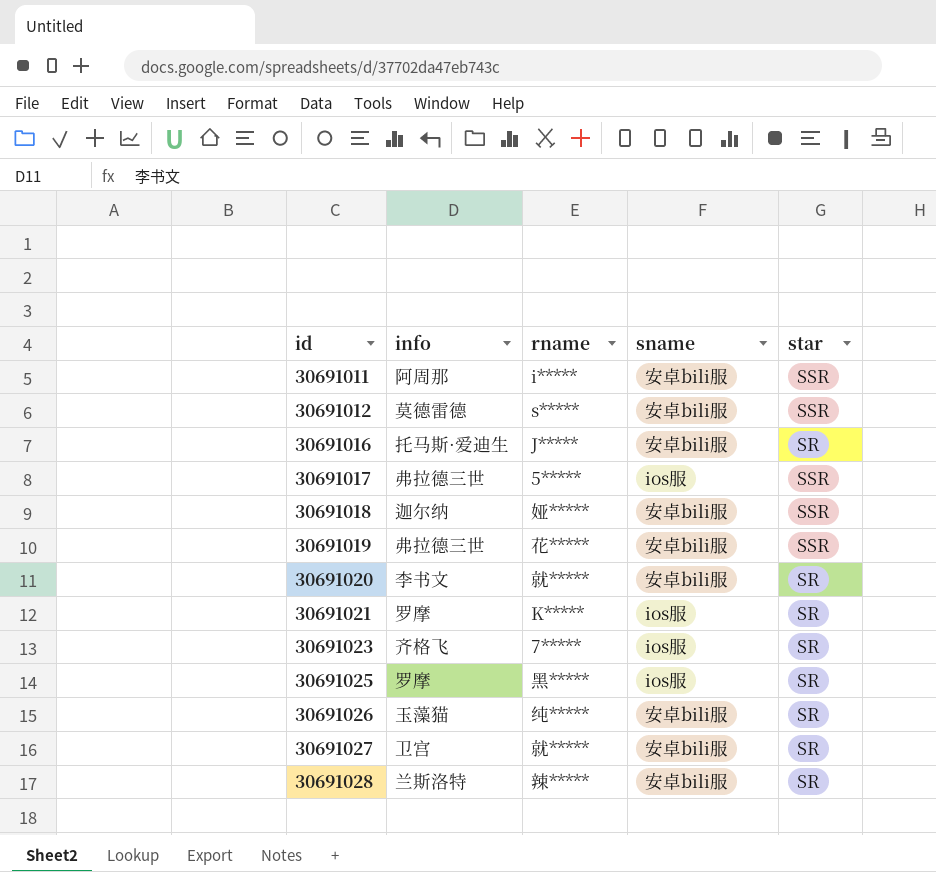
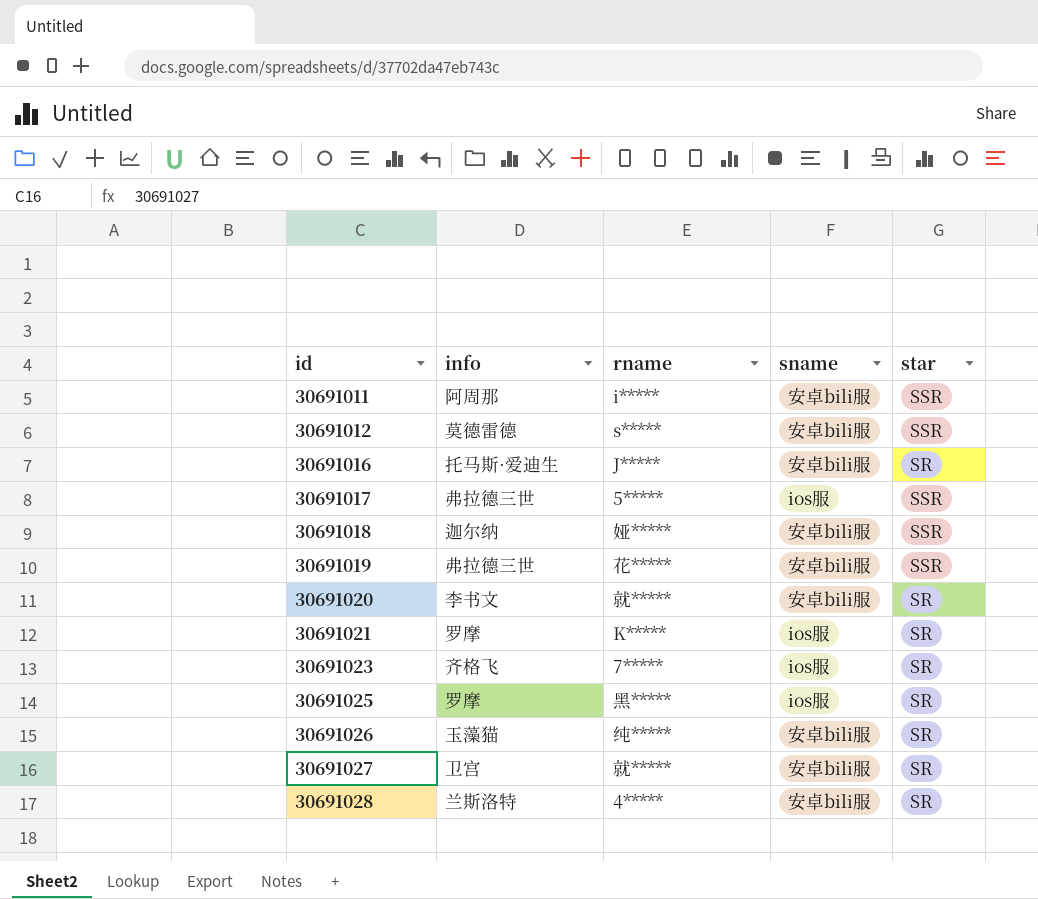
30691028 | rname: 辣***** -> 4*****

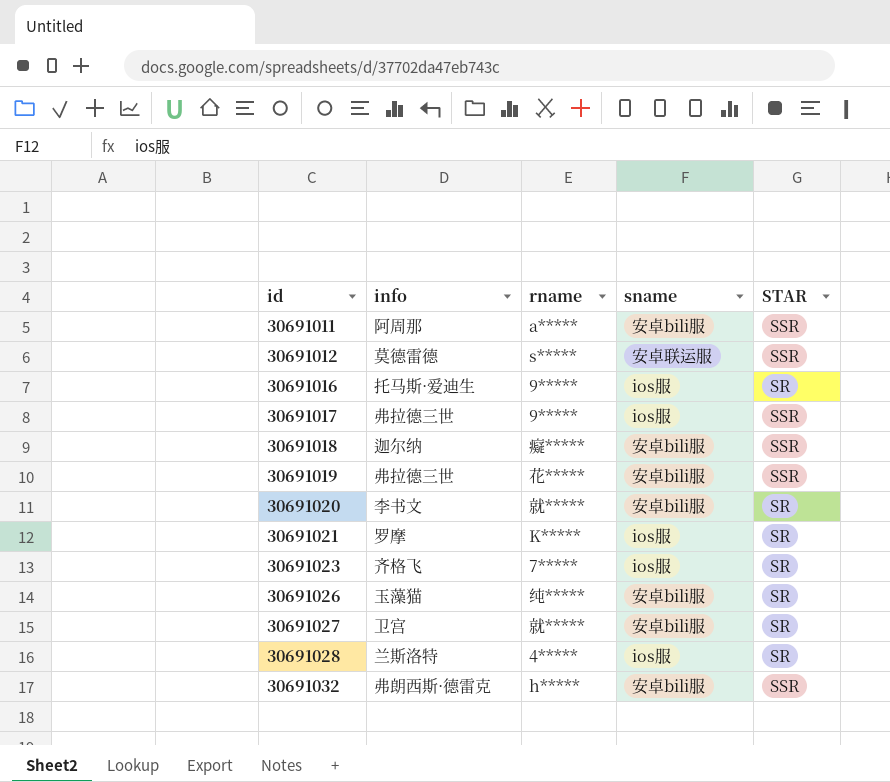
column name: star -> STAR
row 30691025: 罗摩 | 黑***** | ios服 | SR -> none
30691011 | rname: i***** -> a*****
30691012 | sname: 安卓bili服 -> 安卓联运服
30691016 | rname: J***** -> 9*****
30691016 | sname: 安卓bili服 -> ios服
30691017 | rname: 5***** -> 9*****
30691018 | rname: 娅***** -> 癡*****
30691028 | sname: 安卓bili服 -> ios服
row 30691032: none -> 弗朗西斯·德雷克 | h***** | 安卓bili服 | SSR

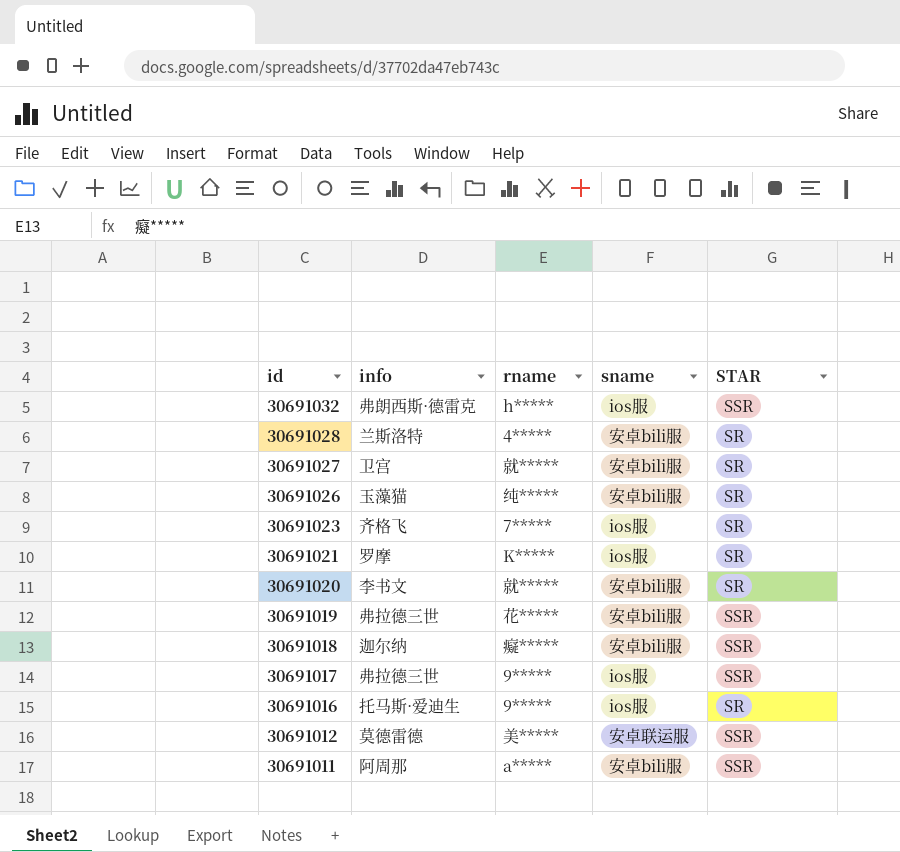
row order: id ascending -> id descending
30691032 | sname: 安卓bili服 -> ios服
30691028 | sname: ios服 -> 安卓bili服
30691012 | rname: s***** -> 美*****

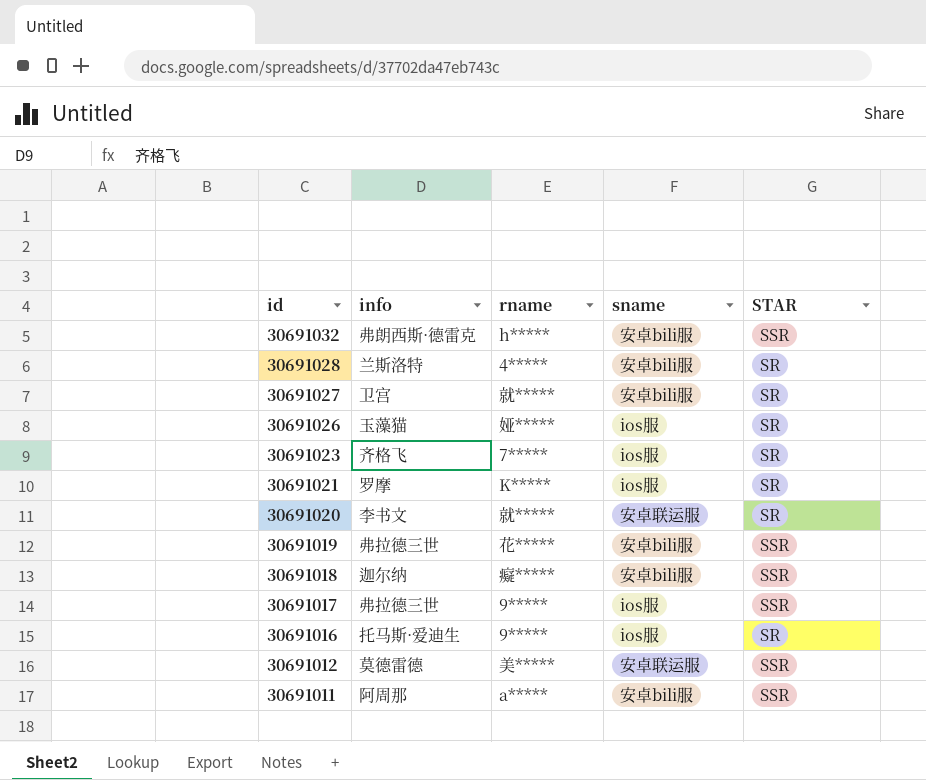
30691032 | sname: ios服 -> 安卓bili服
30691026 | rname: 纯***** -> 娅*****
30691026 | sname: 安卓bili服 -> ios服
30691020 | sname: 安卓bili服 -> 安卓联运服

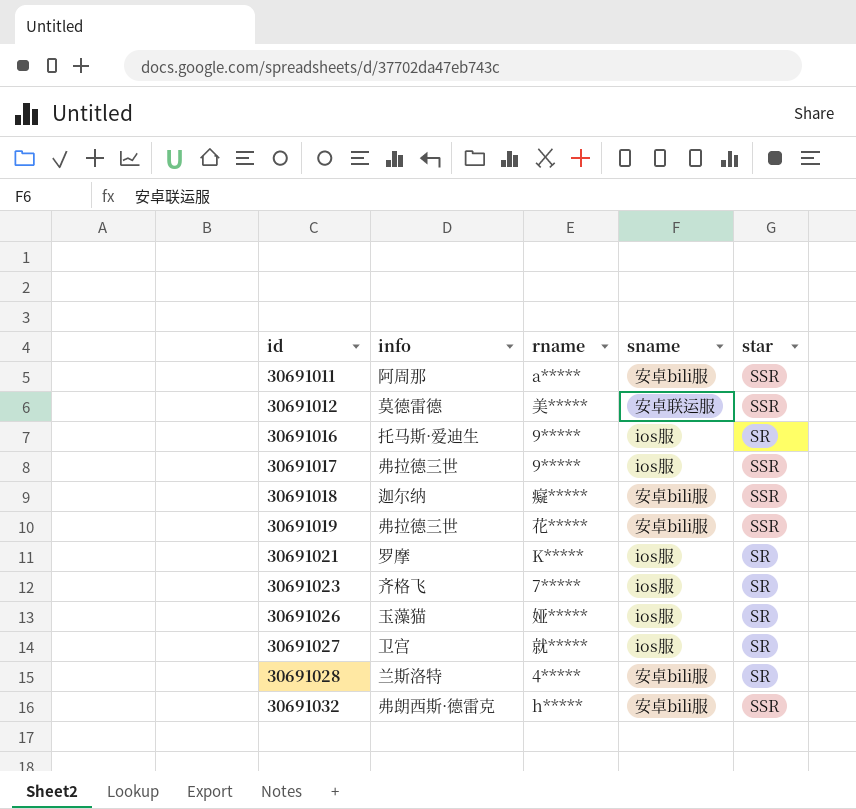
row order: id descending -> id ascending
column name: STAR -> star
row 30691020: 李书文 | 就***** | 安卓联运服 | SR -> none
30691027 | sname: 安卓bili服 -> ios服

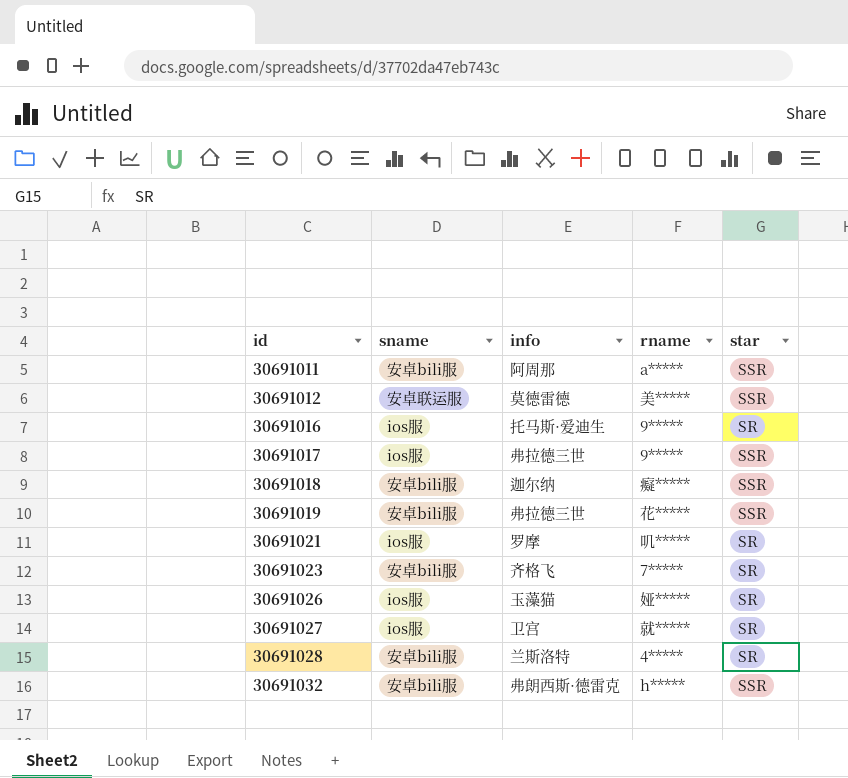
column sname | position: 4 -> 2
30691021 | rname: K***** -> 叽*****
30691023 | sname: ios服 -> 安卓bili服

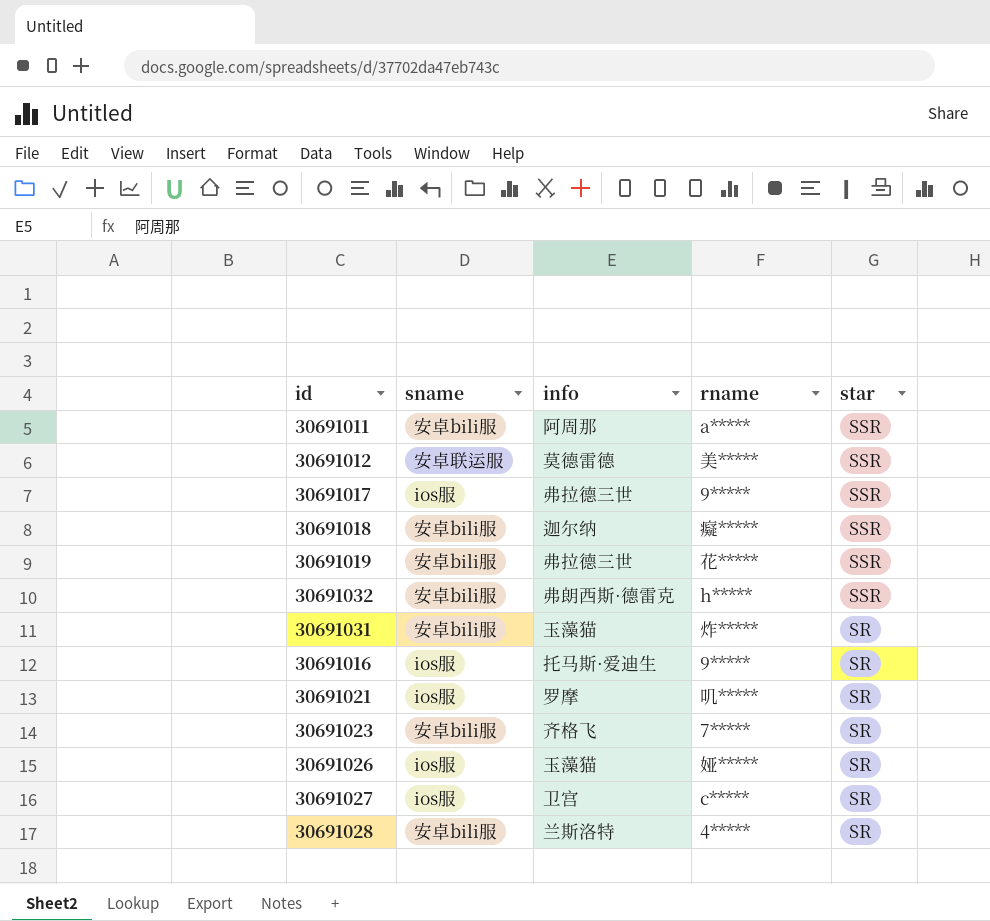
row order: id ascending -> star descending
row 30691031: none -> 安卓bili服 | 玉藻猫 | 炸***** | SR
30691027 | rname: 就***** -> c*****

